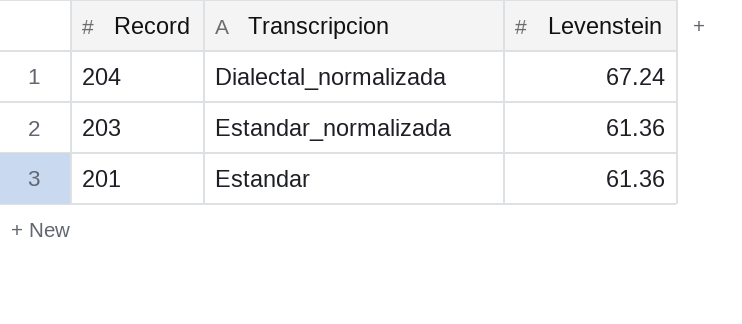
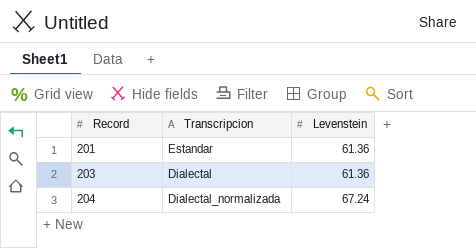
row order: Record descending -> Record ascending
203 | Transcripcion: Estandar_normalizada -> Dialectal

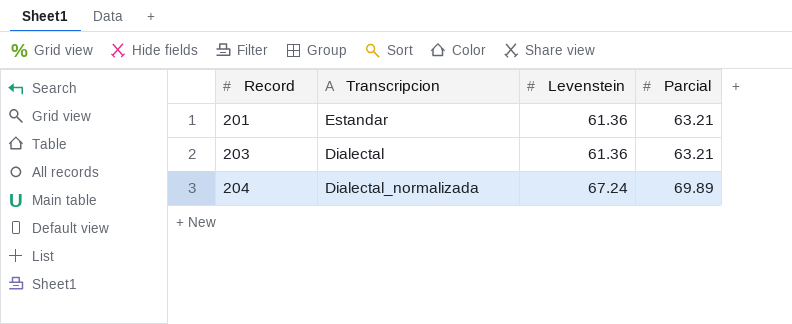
column Parcial | position: none -> 4

